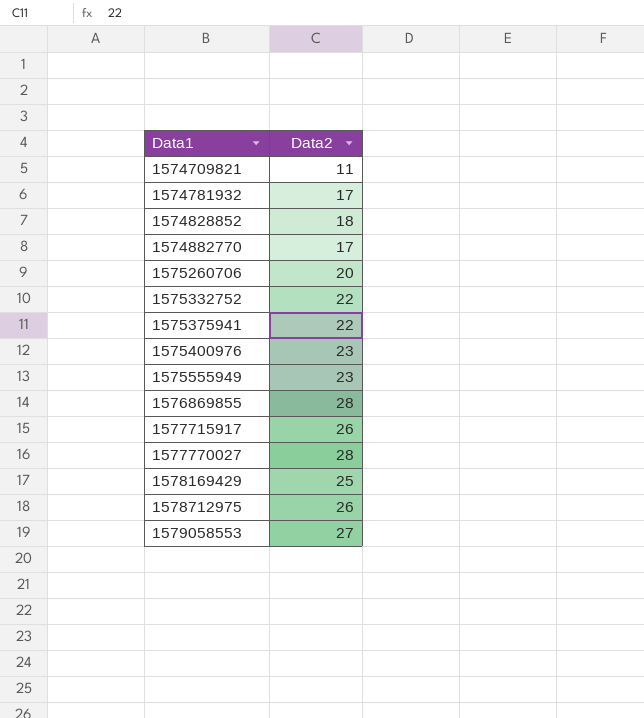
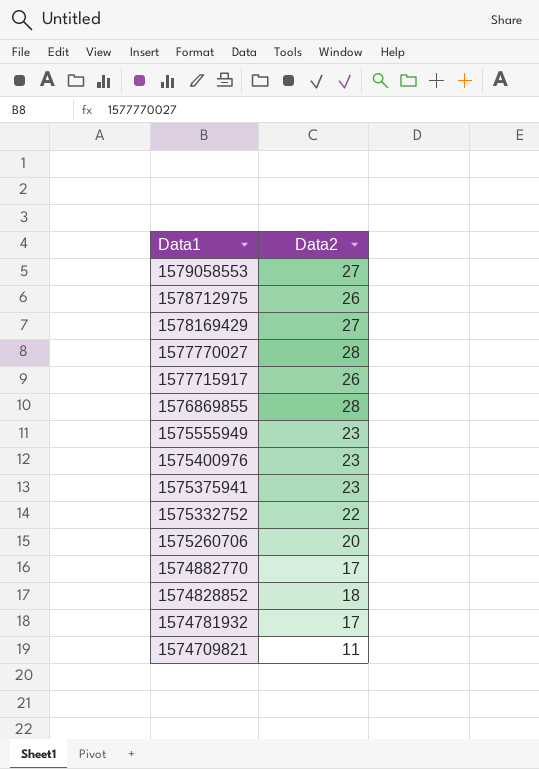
row order: Data1 ascending -> Data1 descending
1578169429 | Data2: 25 -> 27
1575375941 | Data2: 22 -> 23

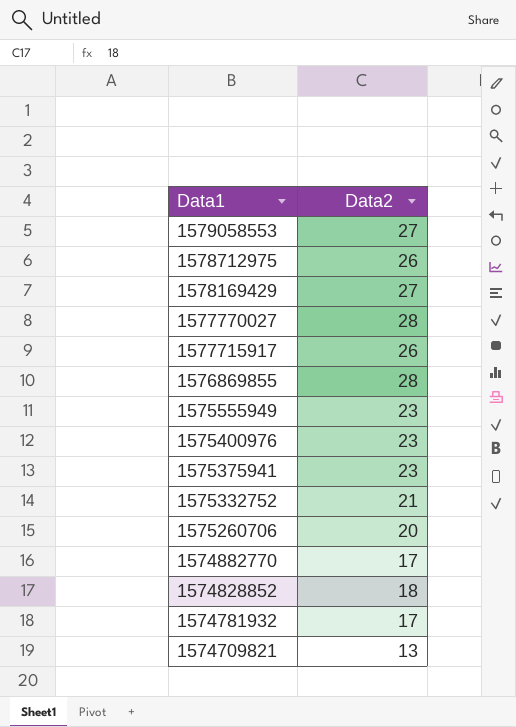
1575332752 | Data2: 22 -> 21
1574709821 | Data2: 11 -> 13

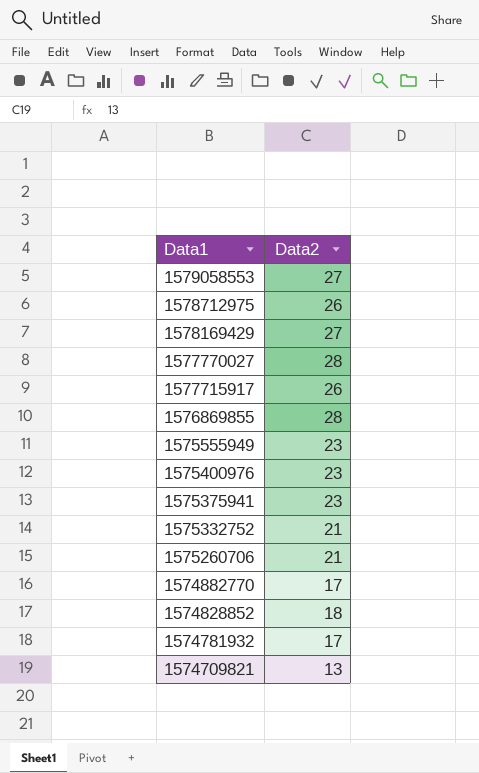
1575260706 | Data2: 20 -> 21

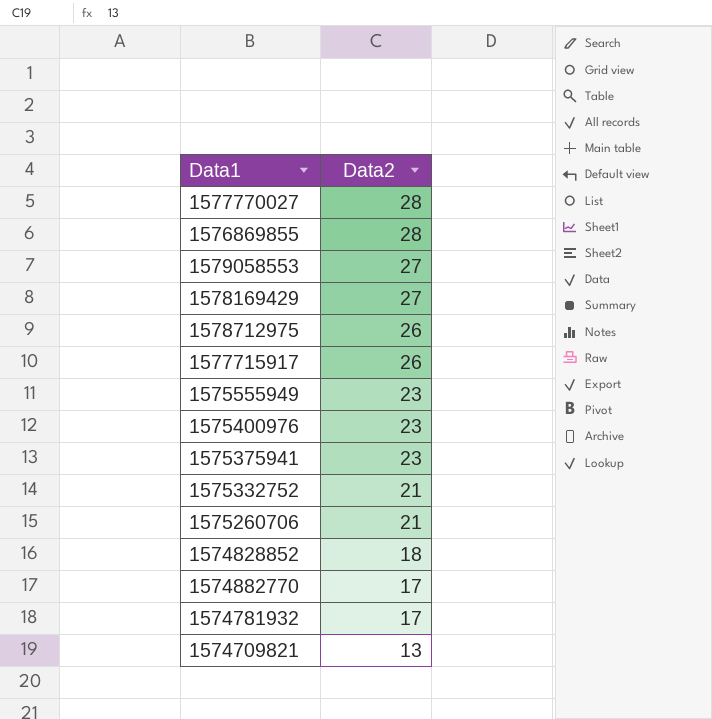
row order: Data1 descending -> Data2 descending

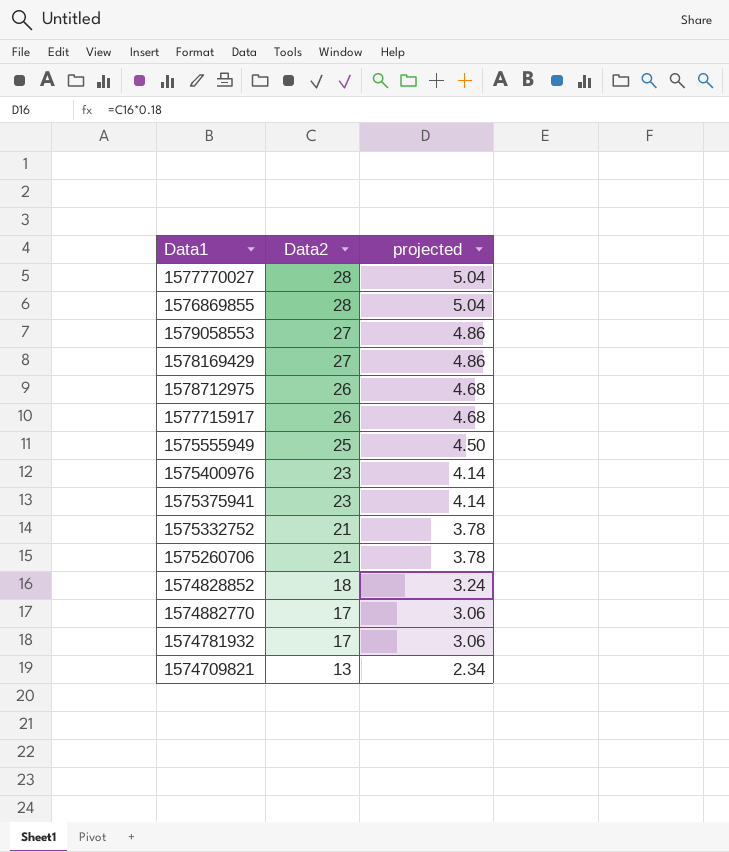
column projected | formula: none -> [Data2] * 0.18
1575555949 | Data2: 23 -> 25

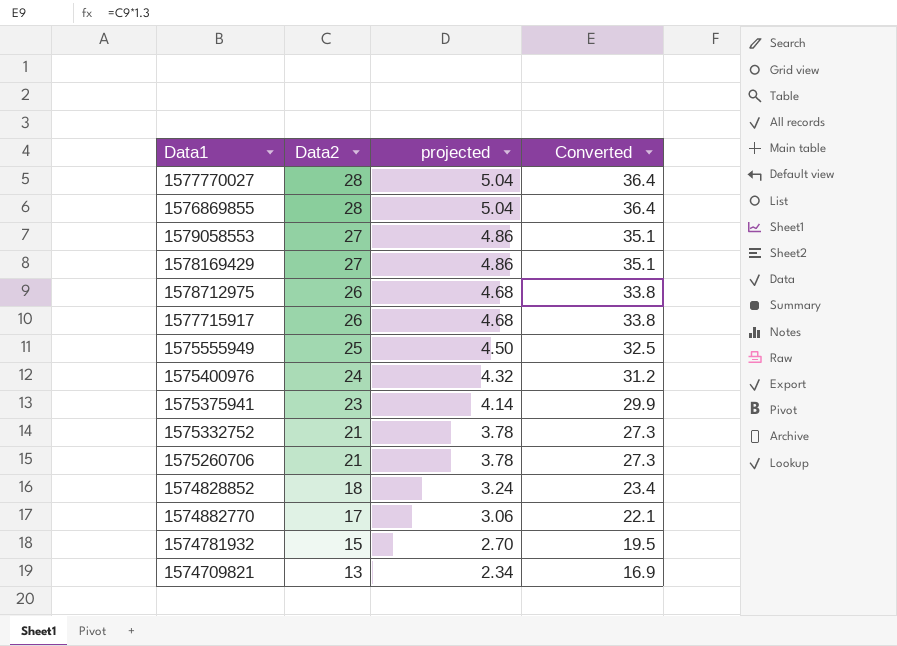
column Converted | formula: none -> [Data2] * 1.3
1575400976 | Data2: 23 -> 24
1575400976 | projected: 4.14 -> 4.32
1574781932 | Data2: 17 -> 15
1574781932 | projected: 3.06 -> 2.70

